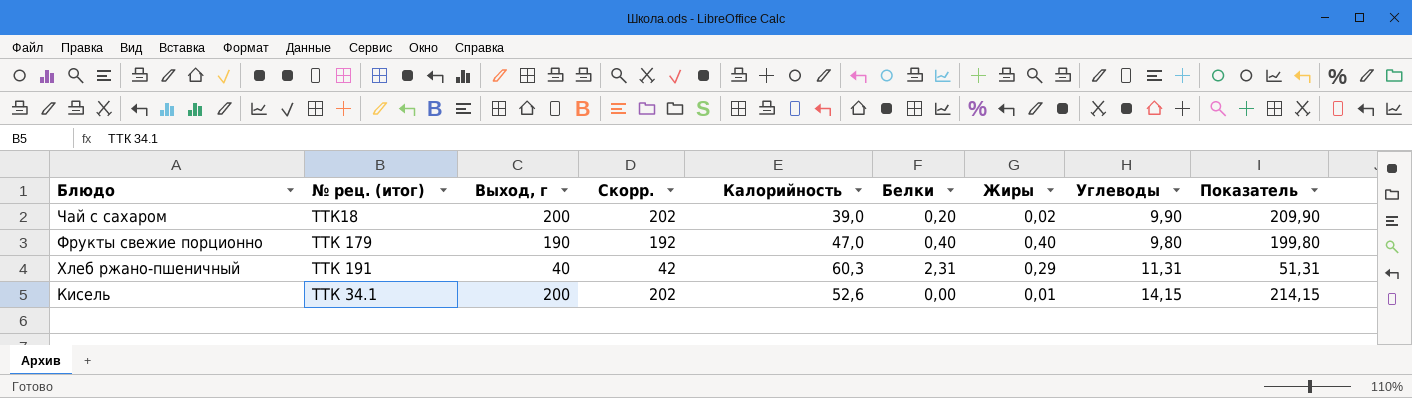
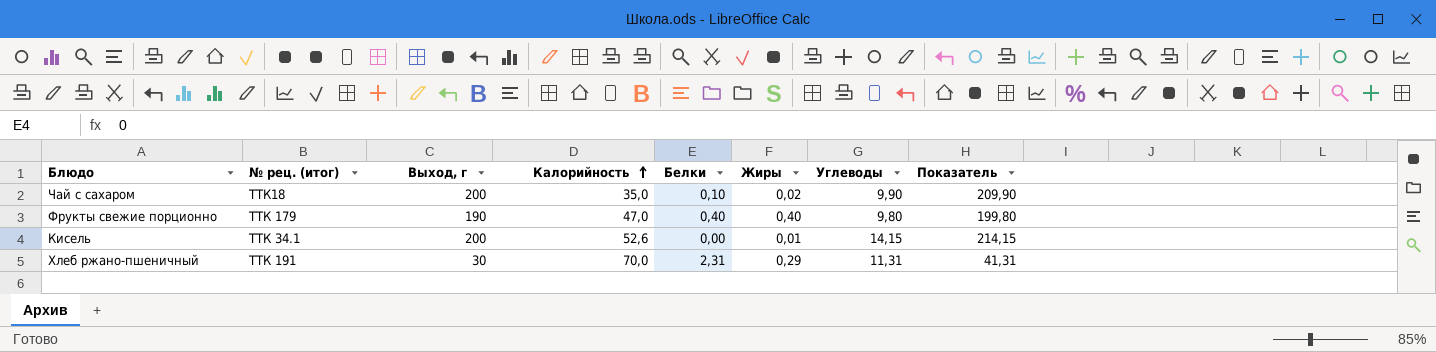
row order: none -> Калорийность ascending
column Скорр. | formula: [Выход, г] + 2 -> none
Чай с сахаром | Калорийность: 39,0 -> 35,0
Чай с сахаром | Белки: 0,20 -> 0,10
Хлеб ржано-пшеничный | Выход, г: 40 -> 30
Хлеб ржано-пшеничный | Калорийность: 60,3 -> 70,0
Хлеб ржано-пшеничный | Показатель: 51,31 -> 41,31

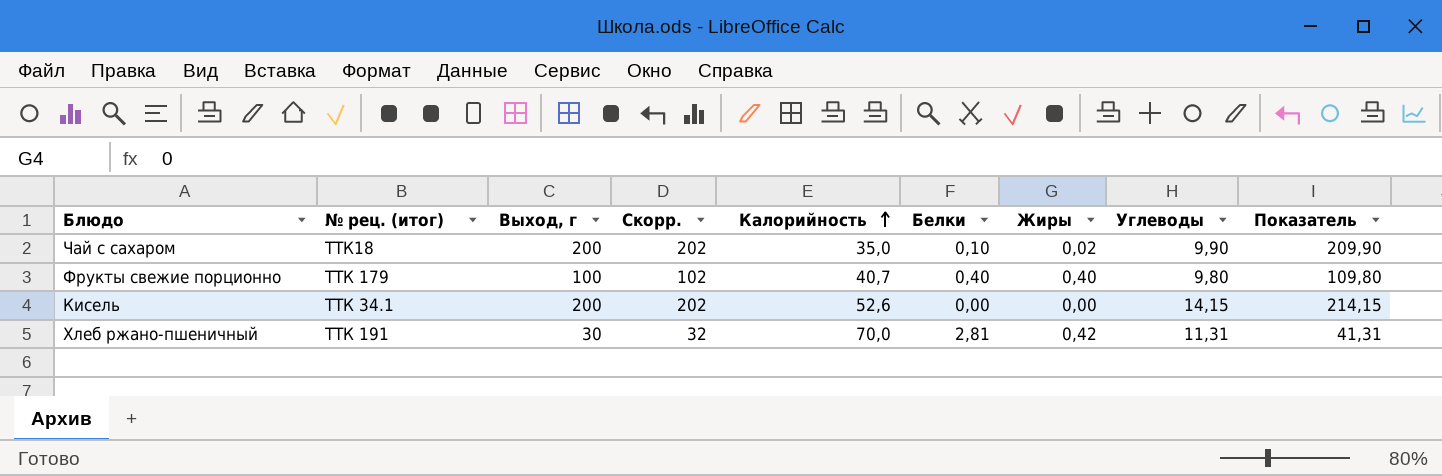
column Скорр. | formula: none -> [Выход, г] + 2
Фрукты свежие порционно | Выход, г: 190 -> 100
Фрукты свежие порционно | Калорийность: 47,0 -> 40,7
Фрукты свежие порционно | Показатель: 199,80 -> 109,80
Кисель | Жиры: 0,01 -> 0,00
Хлеб ржано-пшеничный | Белки: 2,31 -> 2,81
Хлеб ржано-пшеничный | Жиры: 0,29 -> 0,42

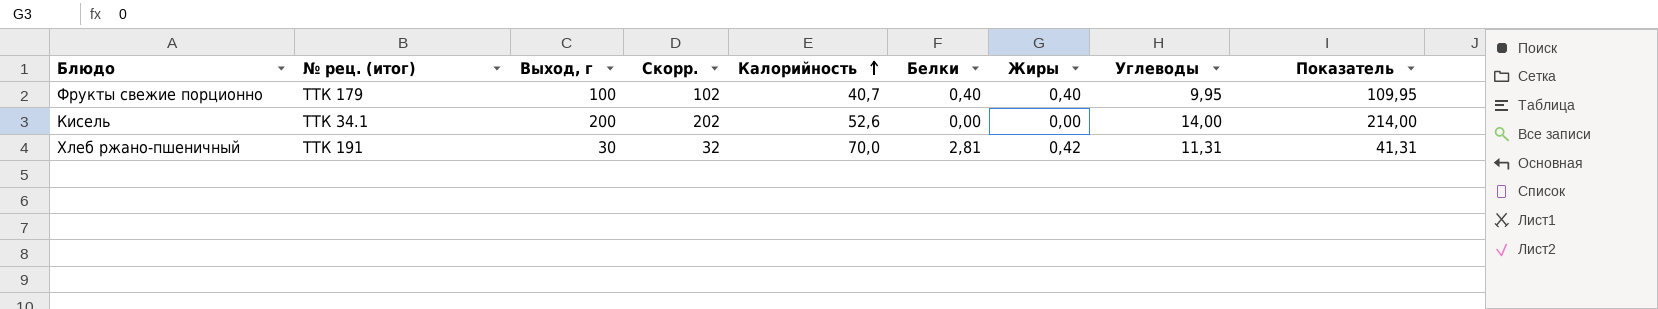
row Чай с сахаром: ТТК18 | 200 | 202 | 35,0 | 0,10 | 0,02 | 9,90 | 209,90 -> none
Фрукты свежие порционно | Углеводы: 9,80 -> 9,95
Фрукты свежие порционно | Показатель: 109,80 -> 109,95
Кисель | Углеводы: 14,15 -> 14,00
Кисель | Показатель: 214,15 -> 214,00

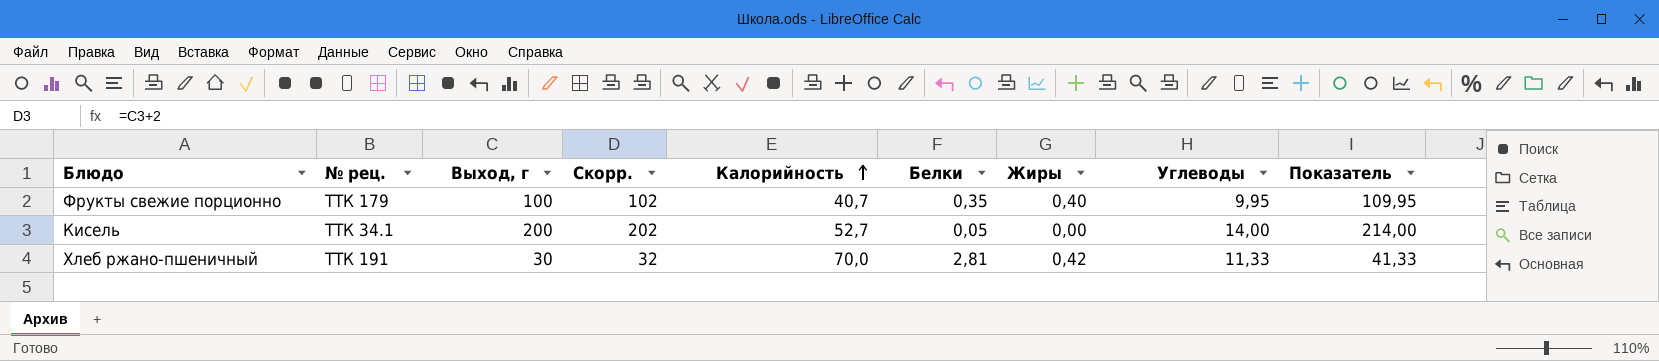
column name: № рец. (итог) -> № рец.
Фрукты свежие порционно | Белки: 0,40 -> 0,35
Кисель | Калорийность: 52,6 -> 52,7
Кисель | Белки: 0,00 -> 0,05
Хлеб ржано-пшеничный | Углеводы: 11,31 -> 11,33
Хлеб ржано-пшеничный | Показатель: 41,31 -> 41,33

